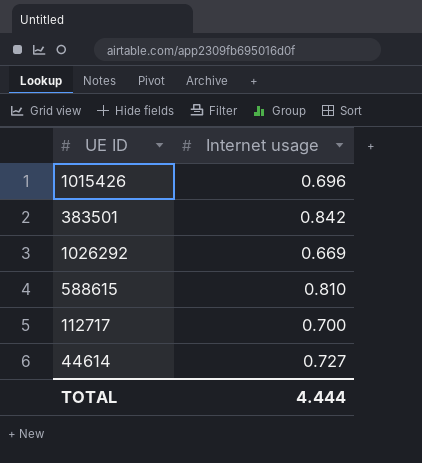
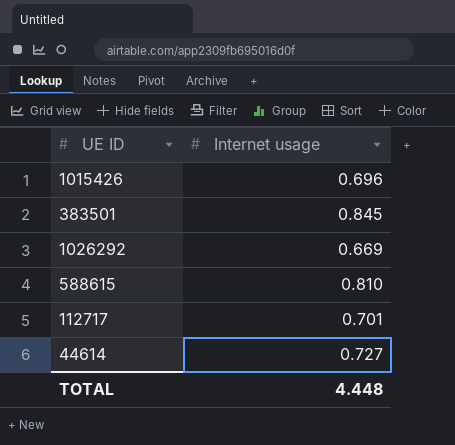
383501 | Internet usage: 0.842 -> 0.845
112717 | Internet usage: 0.700 -> 0.701
TOTAL | Internet usage: 4.444 -> 4.448

